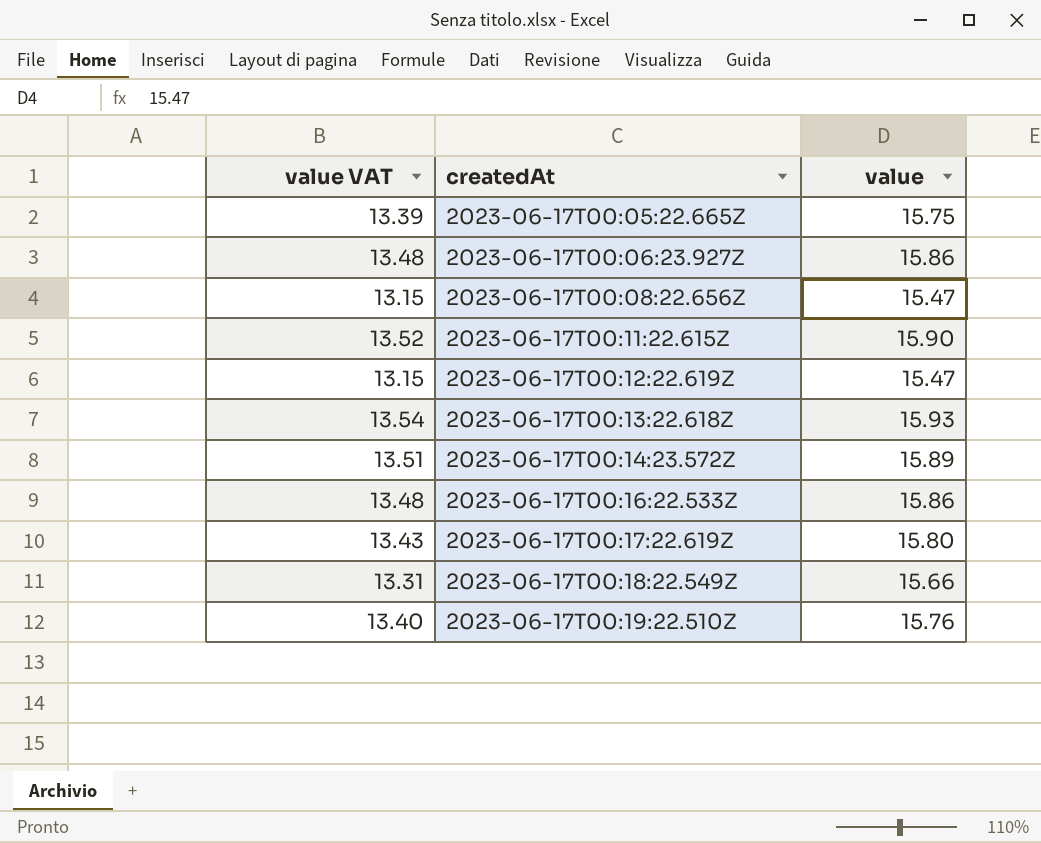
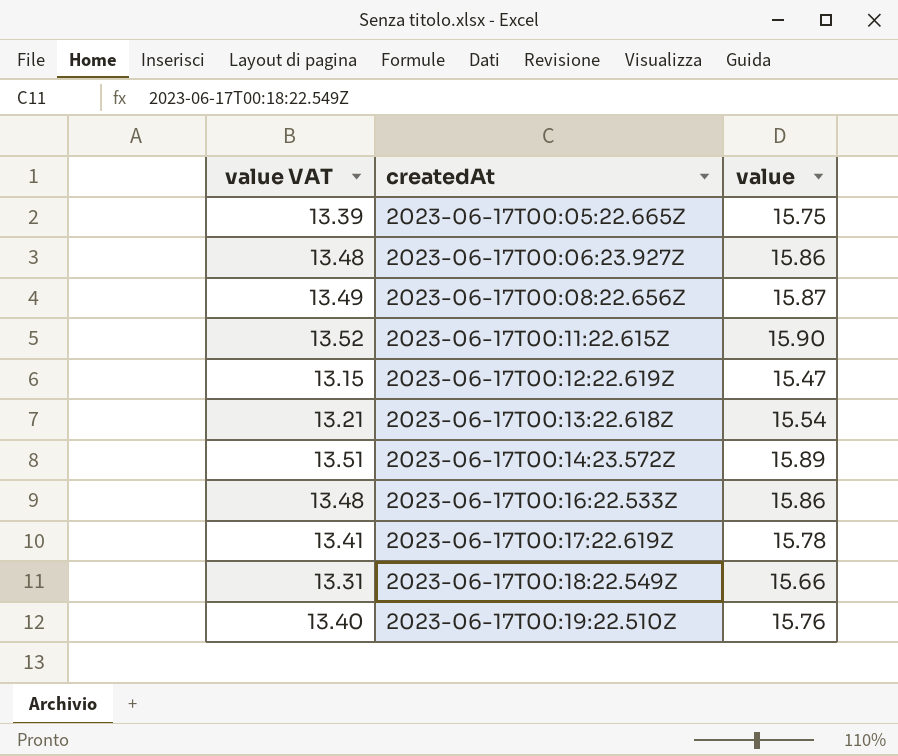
2023-06-17T00:08:22.656Z | value VAT: 13.15 -> 13.49
2023-06-17T00:08:22.656Z | value: 15.47 -> 15.87
2023-06-17T00:13:22.618Z | value VAT: 13.54 -> 13.21
2023-06-17T00:13:22.618Z | value: 15.93 -> 15.54
2023-06-17T00:17:22.619Z | value VAT: 13.43 -> 13.41
2023-06-17T00:17:22.619Z | value: 15.80 -> 15.78

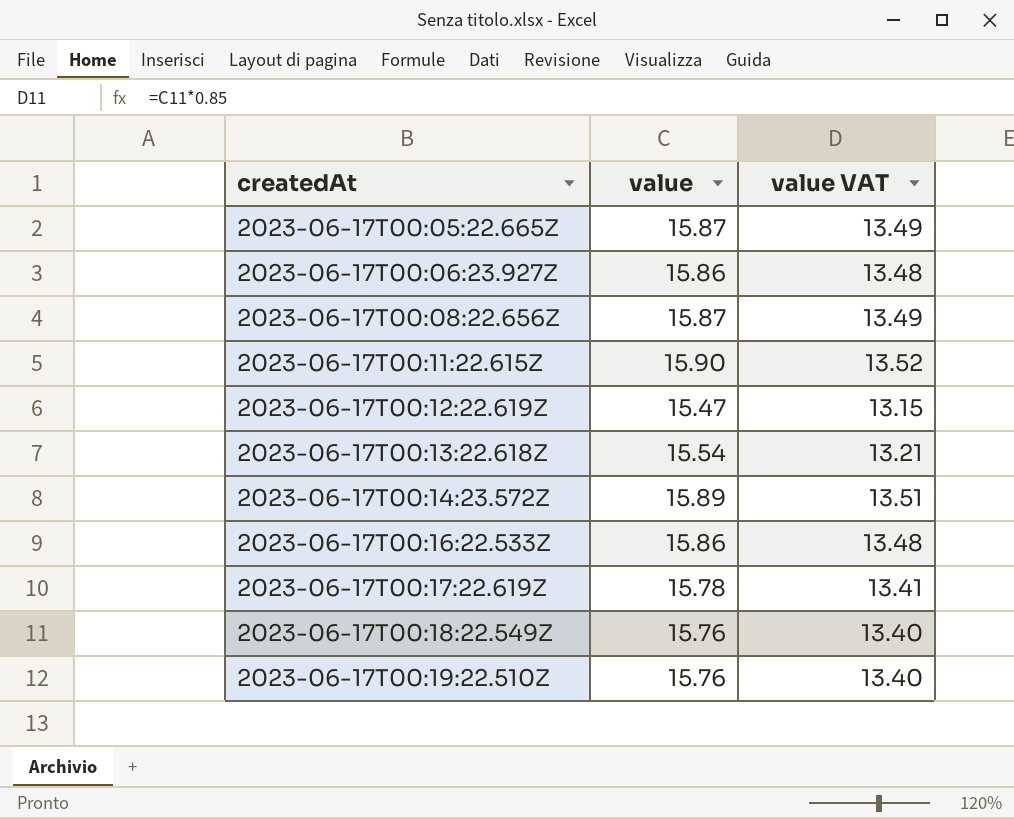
column value VAT | position: 1 -> 3
2023-06-17T00:05:22.665Z | value: 15.75 -> 15.87
2023-06-17T00:05:22.665Z | value VAT: 13.39 -> 13.49
2023-06-17T00:18:22.549Z | value: 15.66 -> 15.76
2023-06-17T00:18:22.549Z | value VAT: 13.31 -> 13.40

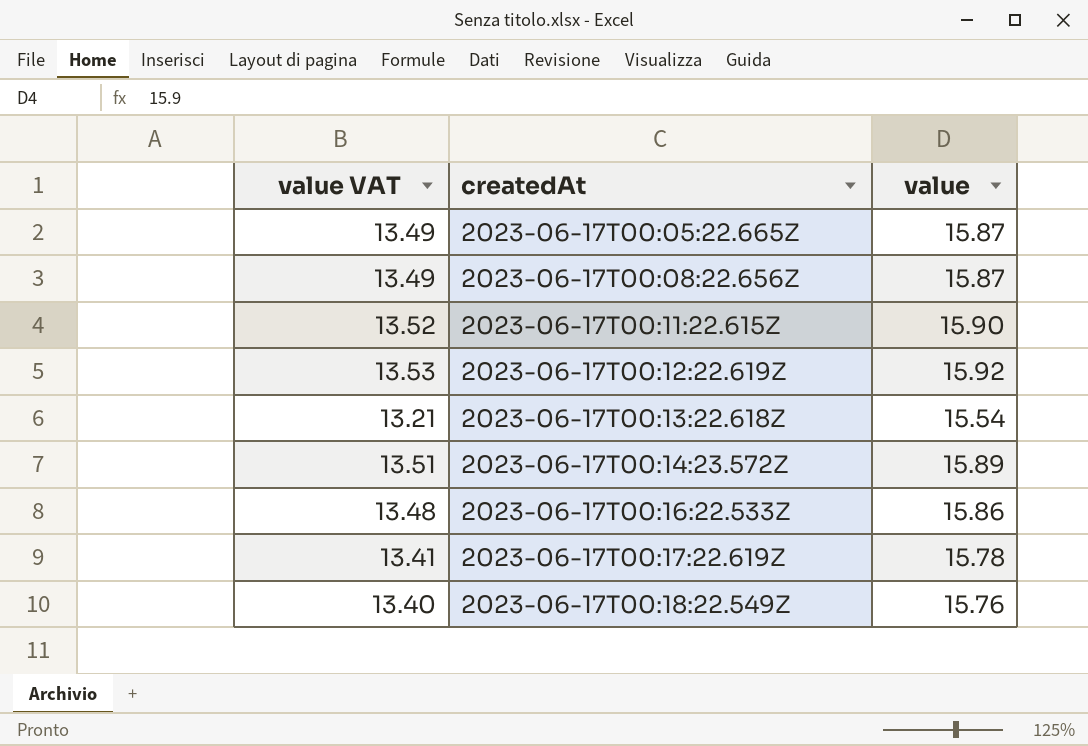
column value VAT | position: 3 -> 1
row 2023-06-17T00:06:23.927Z: 15.86 | 13.48 -> none
row 2023-06-17T00:19:22.510Z: 15.76 | 13.40 -> none
2023-06-17T00:12:22.619Z | value VAT: 13.15 -> 13.53
2023-06-17T00:12:22.619Z | value: 15.47 -> 15.92

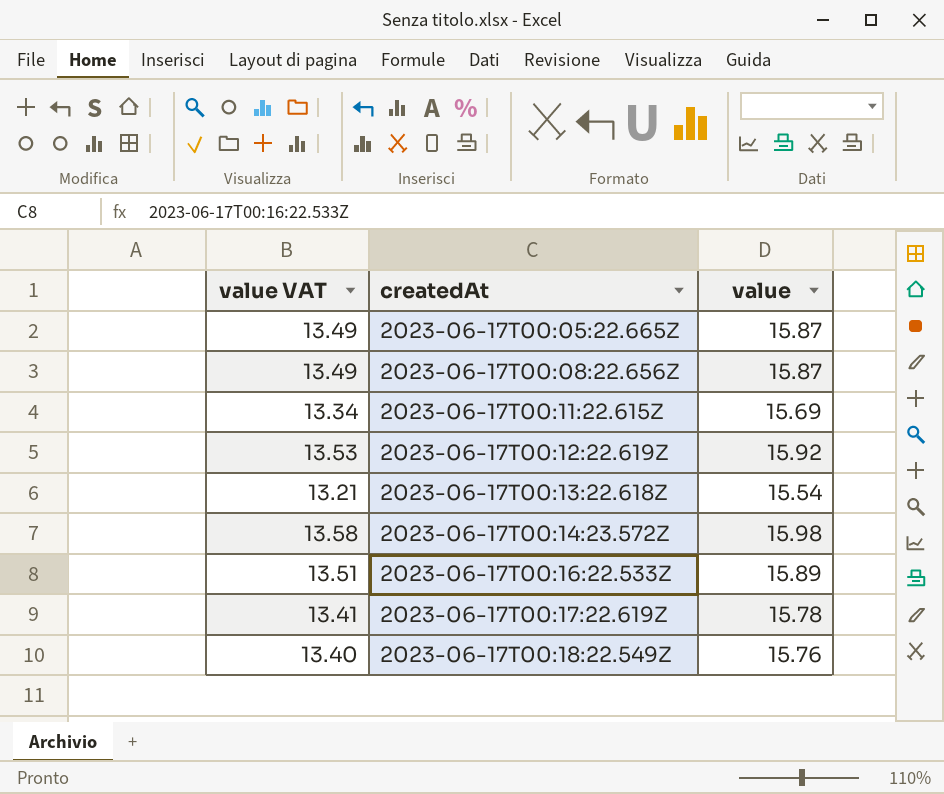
2023-06-17T00:11:22.615Z | value VAT: 13.52 -> 13.34
2023-06-17T00:11:22.615Z | value: 15.90 -> 15.69
2023-06-17T00:14:23.572Z | value VAT: 13.51 -> 13.58
2023-06-17T00:14:23.572Z | value: 15.89 -> 15.98
2023-06-17T00:16:22.533Z | value VAT: 13.48 -> 13.51
2023-06-17T00:16:22.533Z | value: 15.86 -> 15.89

